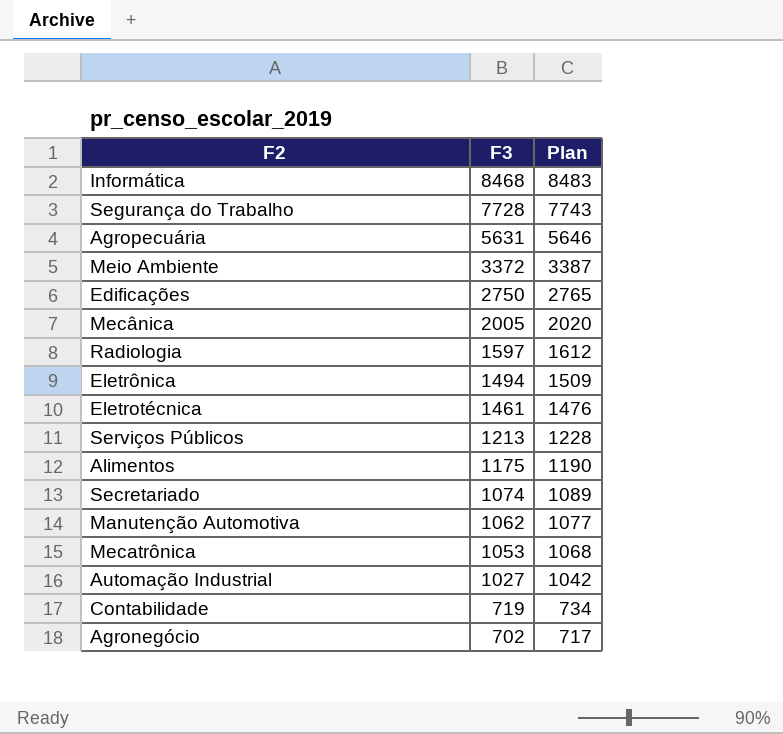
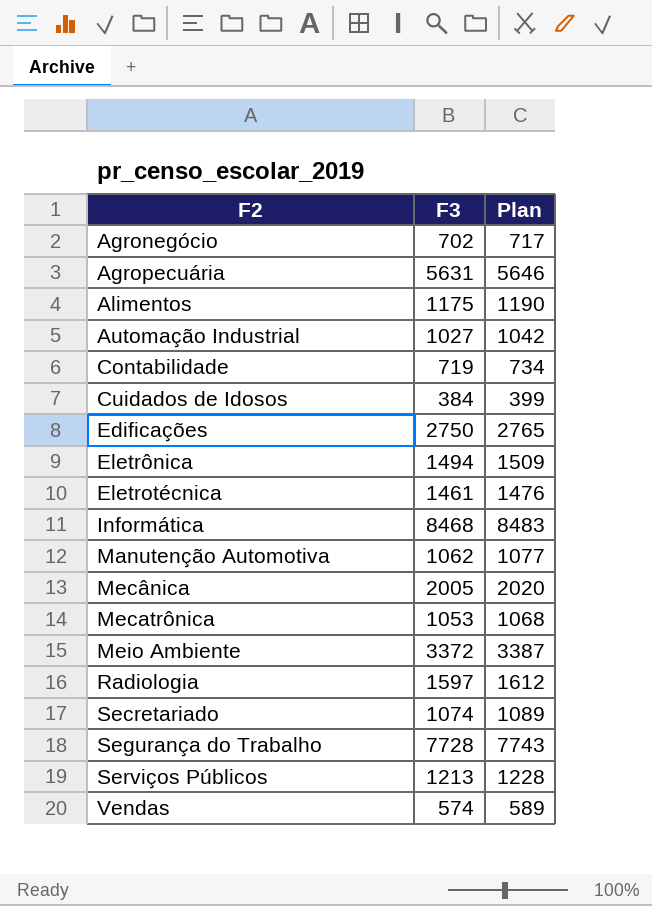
row order: F3 descending -> F2 ascending
row Cuidados de Idosos: none -> 384 | 399
row Vendas: none -> 574 | 589

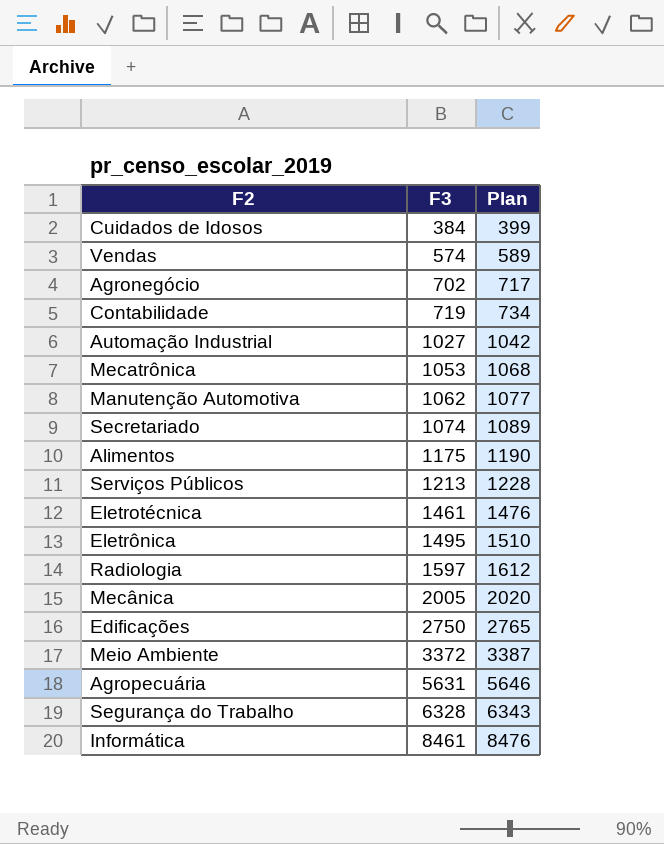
row order: F2 ascending -> F3 ascending
Eletrônica | F3: 1494 -> 1495
Eletrônica | Plan: 1509 -> 1510
Segurança do Trabalho | F3: 7728 -> 6328
Segurança do Trabalho | Plan: 7743 -> 6343
Informática | F3: 8468 -> 8461
Informática | Plan: 8483 -> 8476

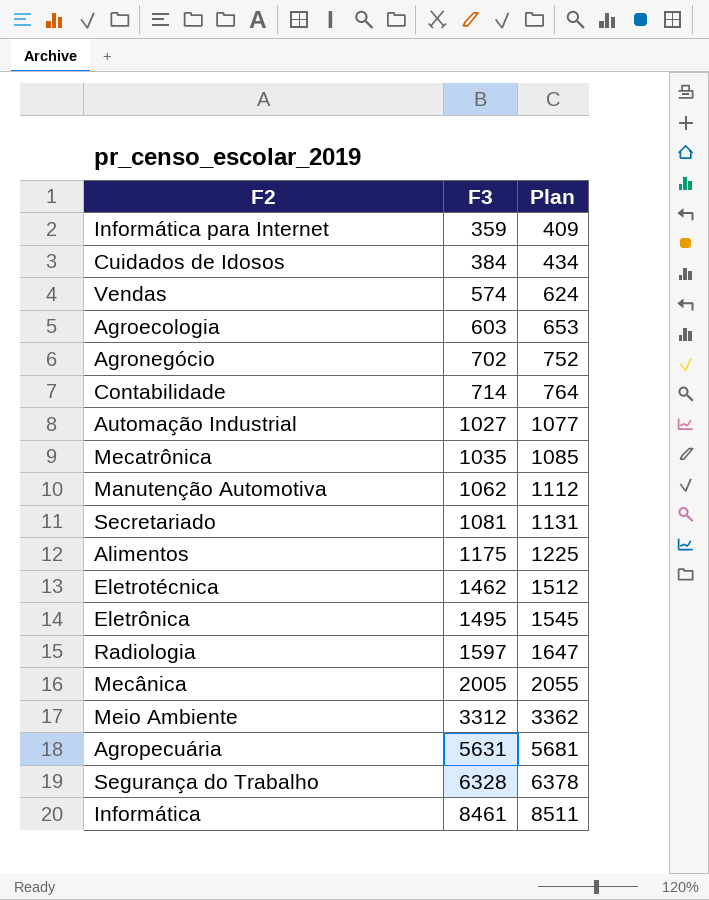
column Plan | formula: [F3] + 15 -> [F3] + 50
row Serviços Públicos: 1213 | 1228 -> none
row Edificações: 2750 | 2765 -> none
row Informática para Internet: none -> 359 | 409
row Agroecologia: none -> 603 | 653
Contabilidade | F3: 719 -> 714
Mecatrônica | F3: 1053 -> 1035
Secretariado | F3: 1074 -> 1081
Eletrotécnica | F3: 1461 -> 1462
Meio Ambiente | F3: 3372 -> 3312

